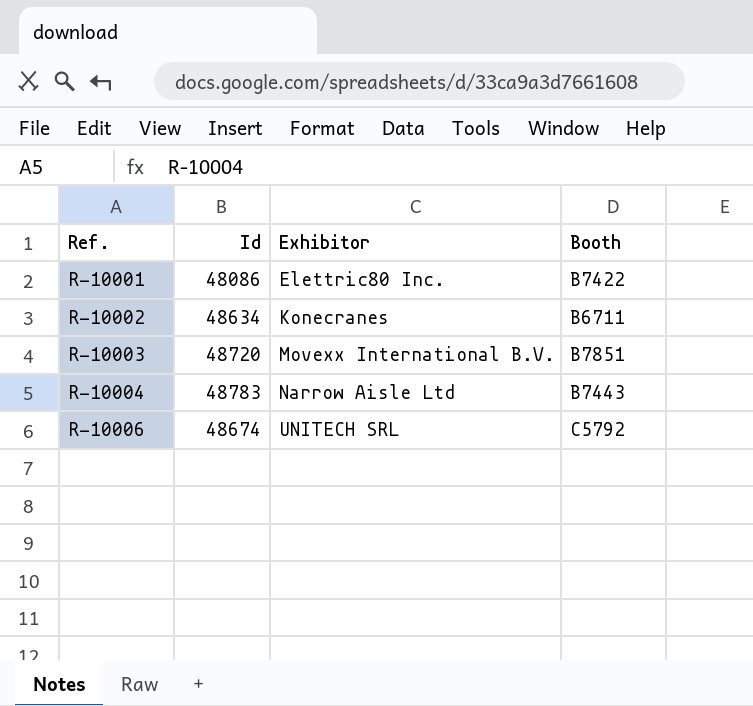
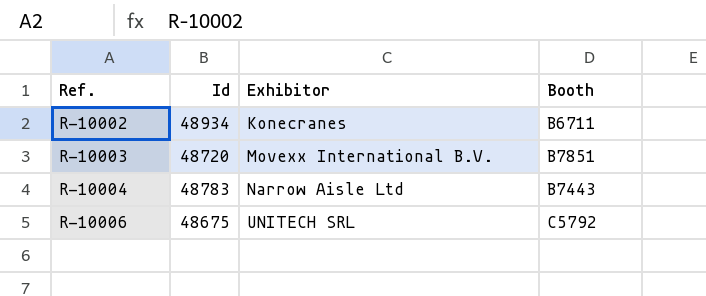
row R-10001: 48086 | Elettric80 Inc. | B7422 -> none
R-10002 | Id: 48634 -> 48934
R-10006 | Id: 48674 -> 48675

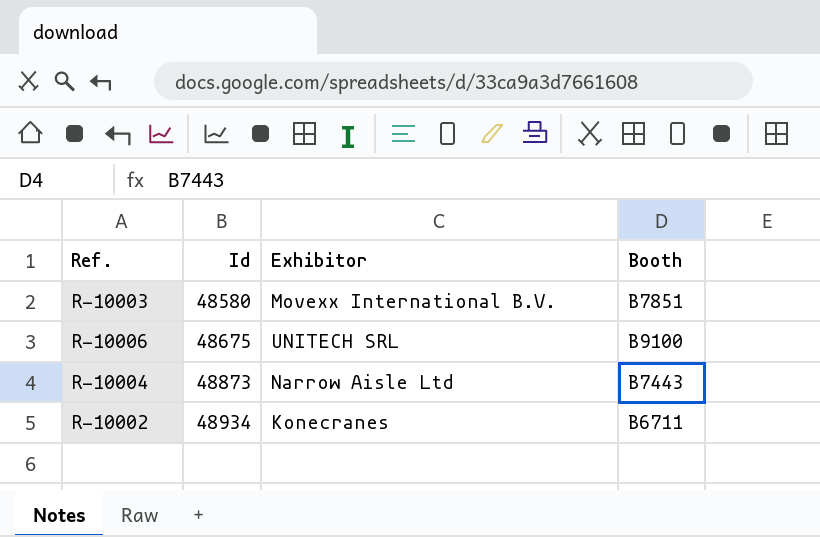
row order: Ref. ascending -> Id ascending
R-10003 | Id: 48720 -> 48580
R-10006 | Booth: C5792 -> B9100
R-10004 | Id: 48783 -> 48873

